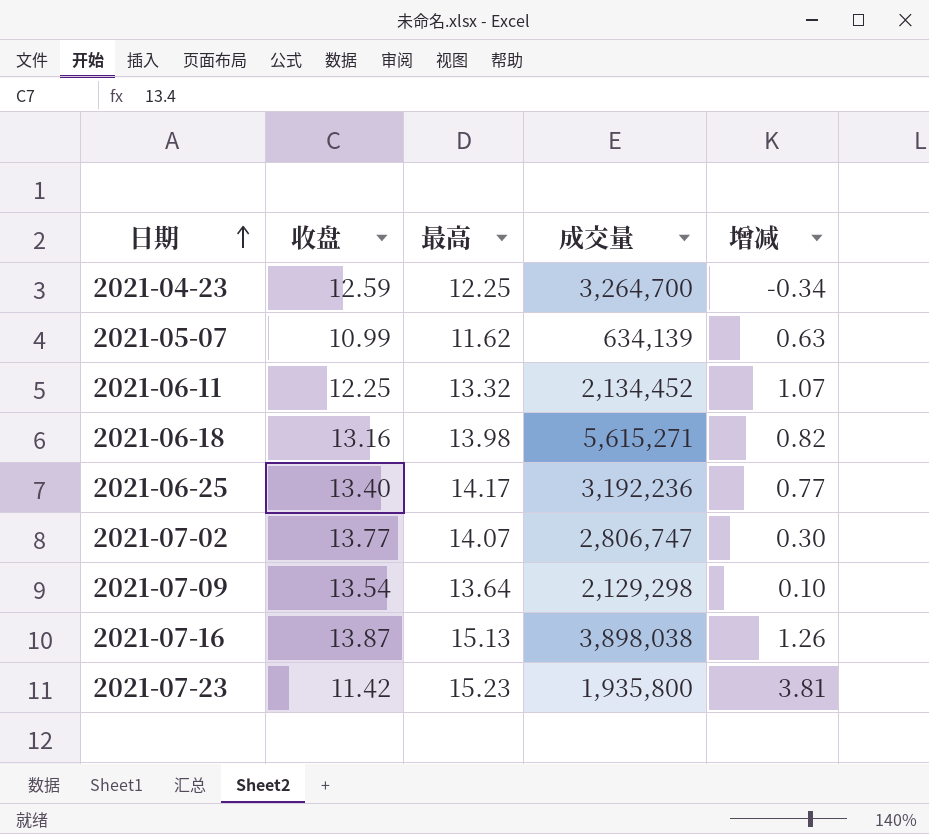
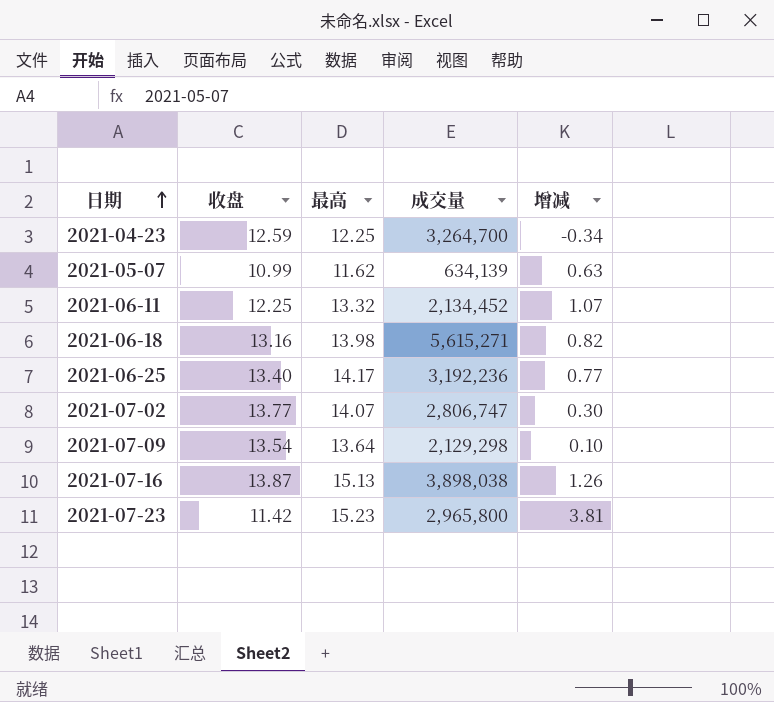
2021-07-23 | 成交量: 1,935,800 -> 2,965,800

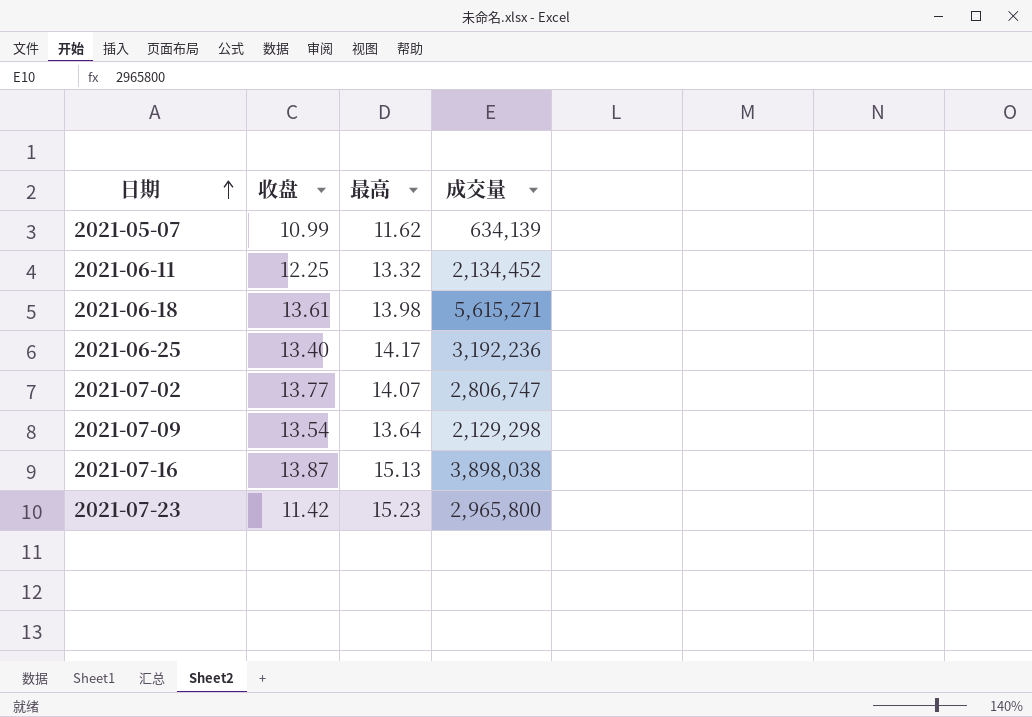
column 增减 | formula: [最高] - [收盘] -> none
row 2021-04-23: 12.59 | 12.25 | 3,264,700 | -0.34 -> none
2021-06-18 | 收盘: 13.16 -> 13.61

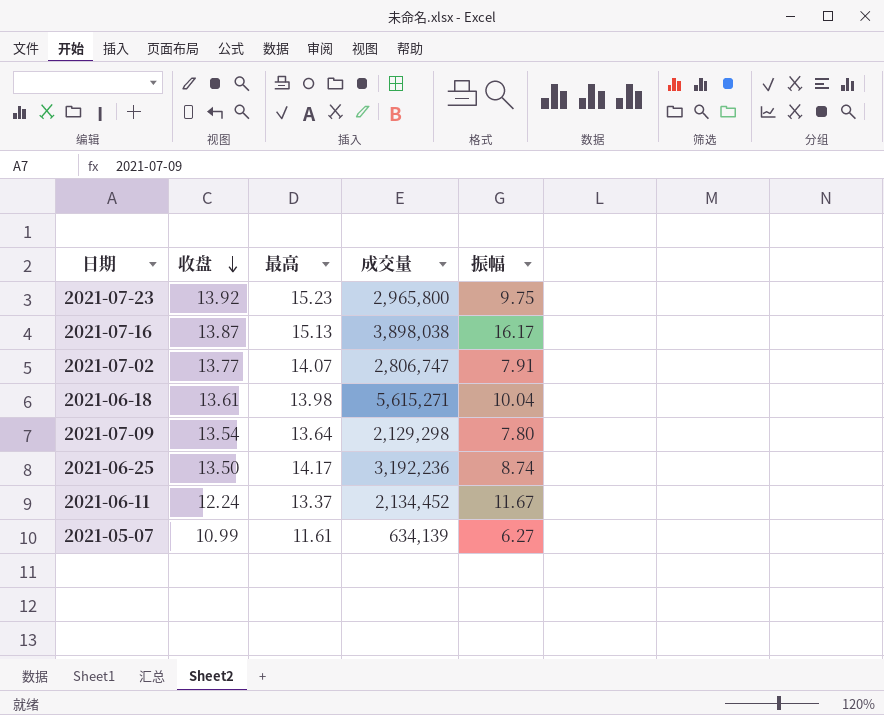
row order: 日期 ascending -> 收盘 descending
column 振幅 | position: none -> 5
2021-07-23 | 收盘: 11.42 -> 13.92
2021-06-25 | 收盘: 13.40 -> 13.50
2021-06-11 | 收盘: 12.25 -> 12.24
2021-06-11 | 最高: 13.32 -> 13.37
2021-05-07 | 最高: 11.62 -> 11.61

